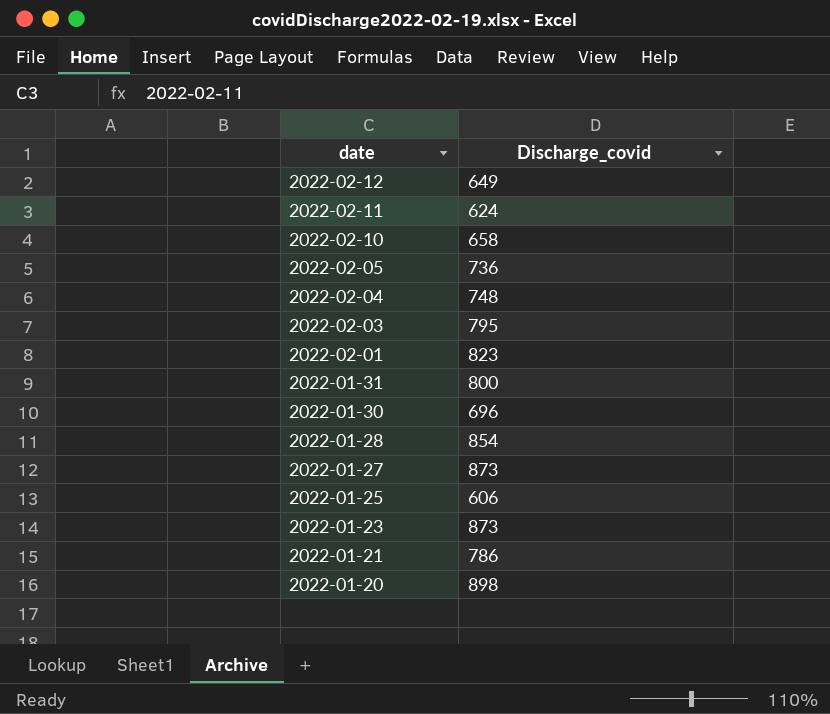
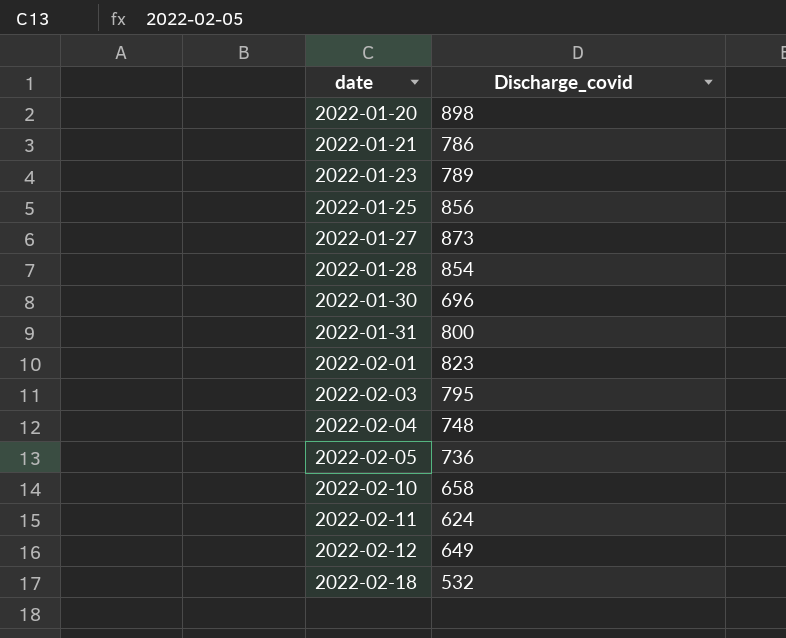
row order: date descending -> date ascending
2022-01-23 | Discharge_covid: 873 -> 789
2022-01-25 | Discharge_covid: 606 -> 856
row 2022-02-18: none -> 532

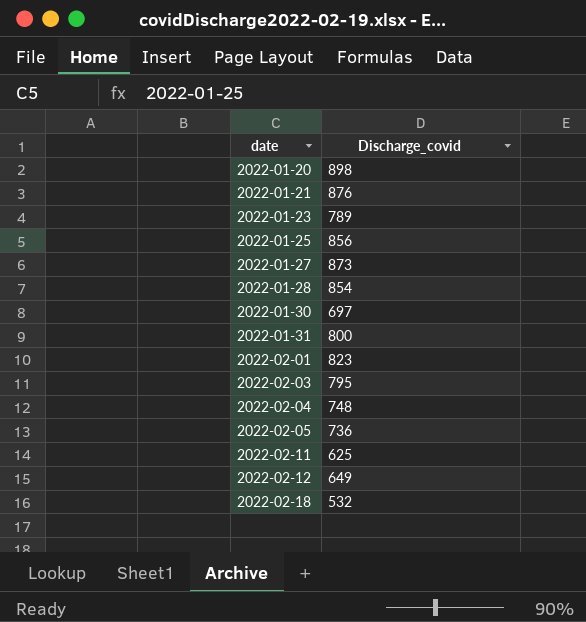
row 2022-02-10: 658 -> none
2022-01-21 | Discharge_covid: 786 -> 876
2022-01-30 | Discharge_covid: 696 -> 697
2022-02-11 | Discharge_covid: 624 -> 625

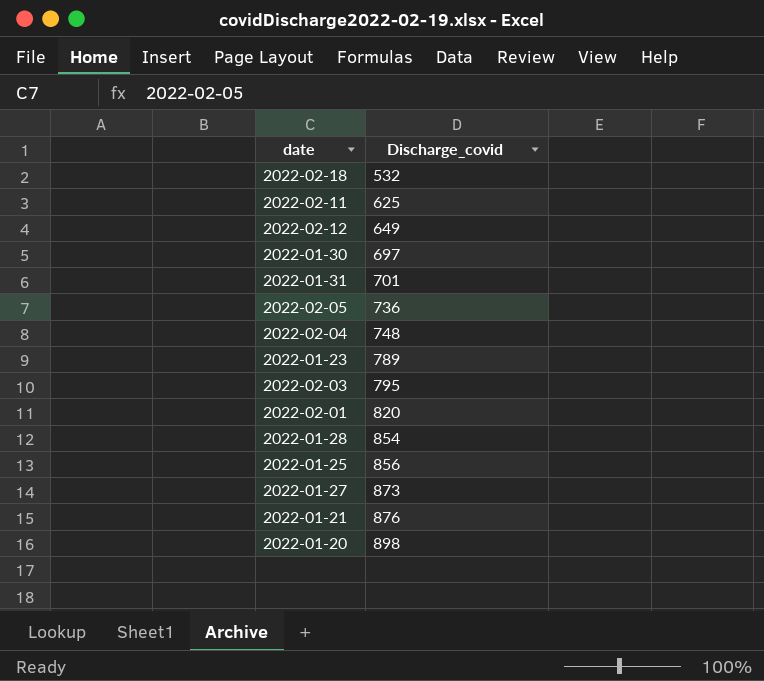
row order: date ascending -> Discharge_covid ascending
2022-01-31 | Discharge_covid: 800 -> 701
2022-02-01 | Discharge_covid: 823 -> 820

